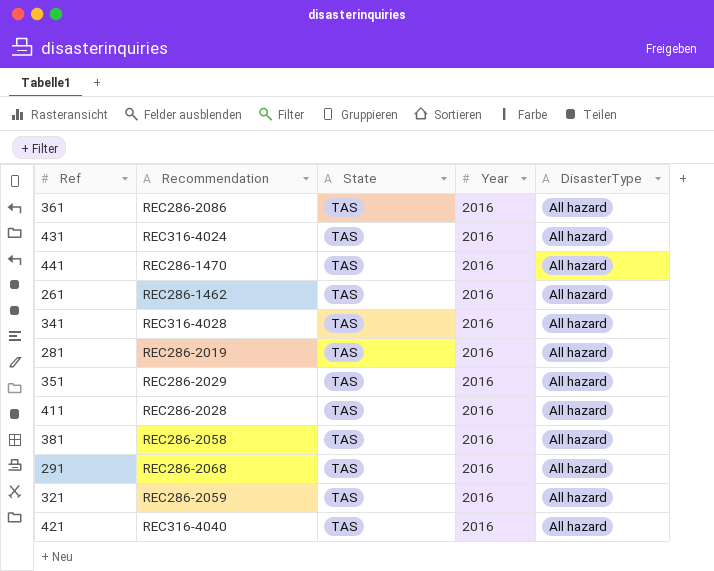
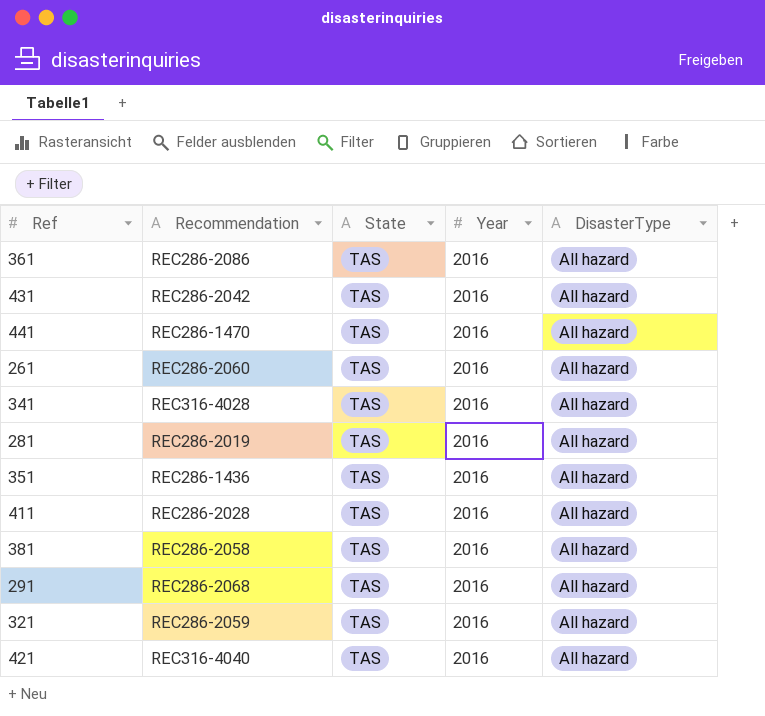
431 | Recommendation: REC316-4024 -> REC286-2042
261 | Recommendation: REC286-1462 -> REC286-2060
351 | Recommendation: REC286-2029 -> REC286-1436

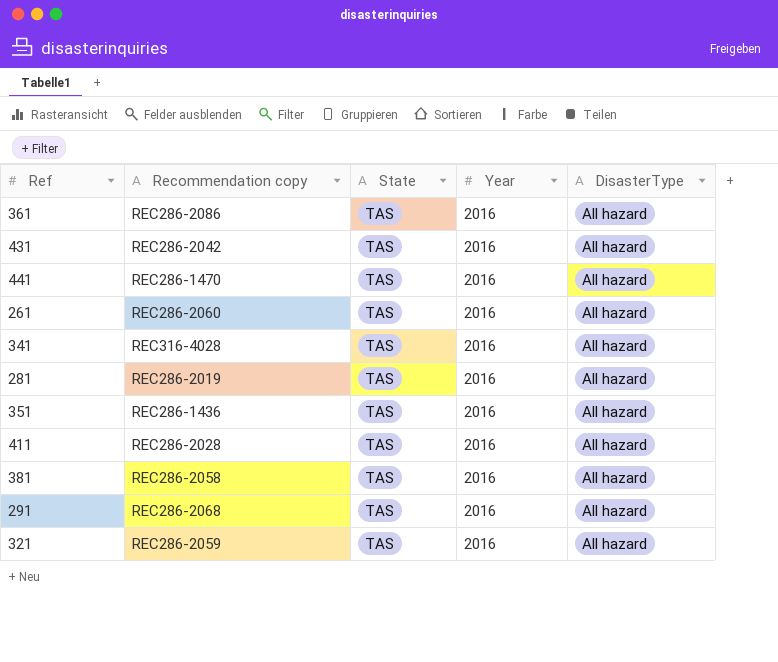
column name: Recommendation -> Recommendation copy
row 421: REC316-4040 | TAS | 2016 | All hazard -> none

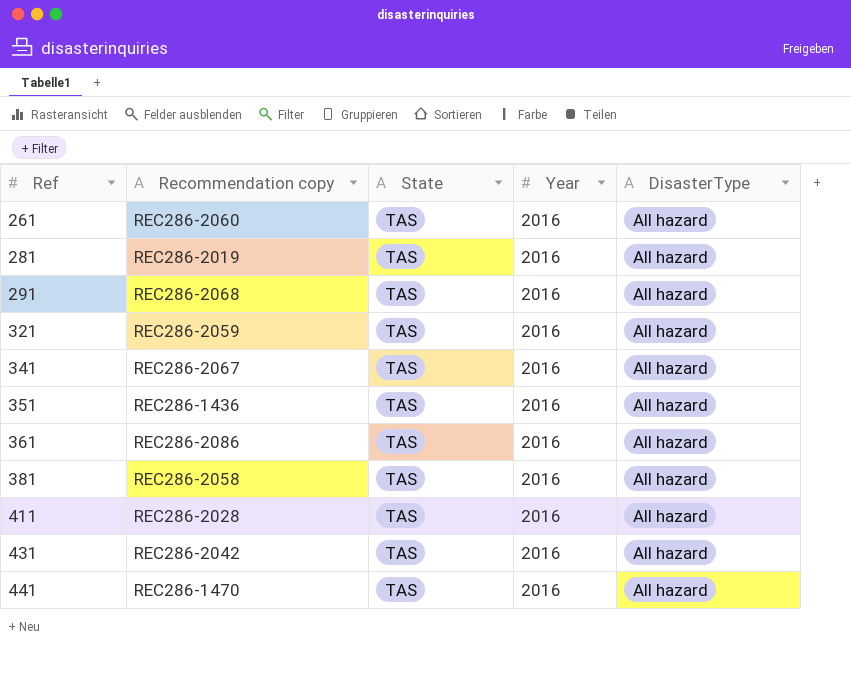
row order: none -> Ref ascending
341 | Recommendation copy: REC316-4028 -> REC286-2067

